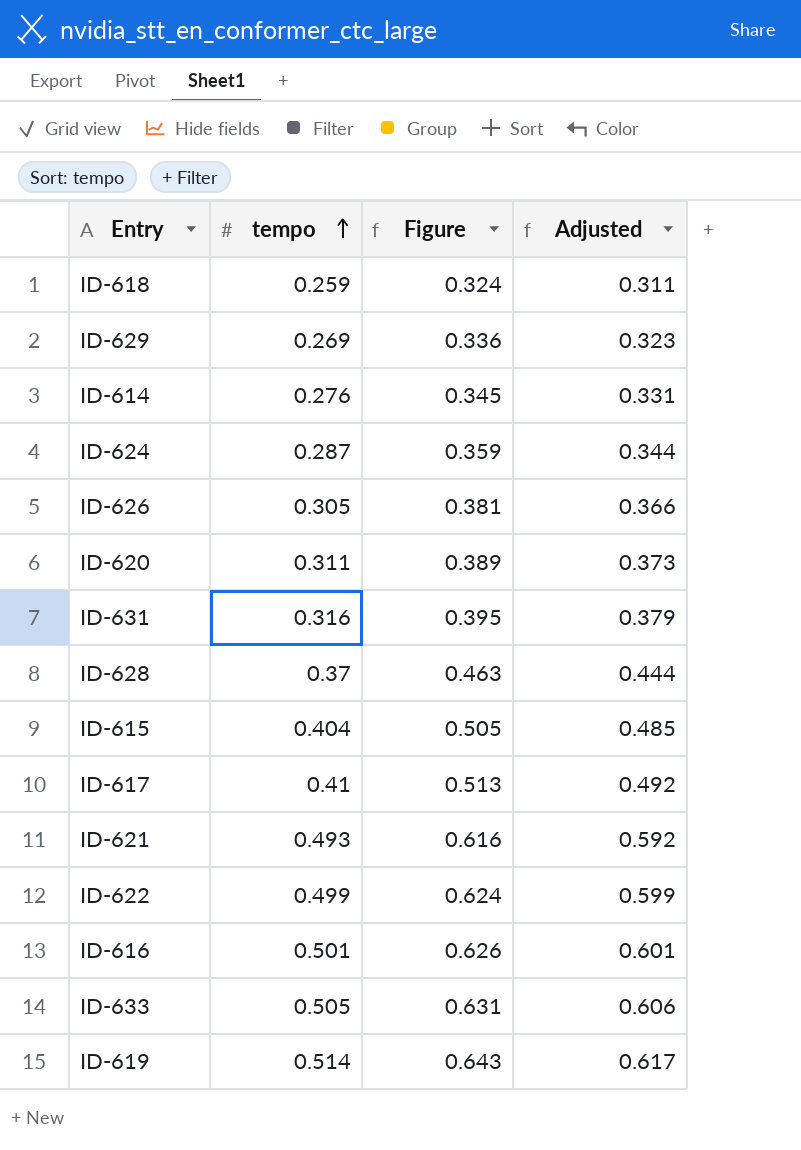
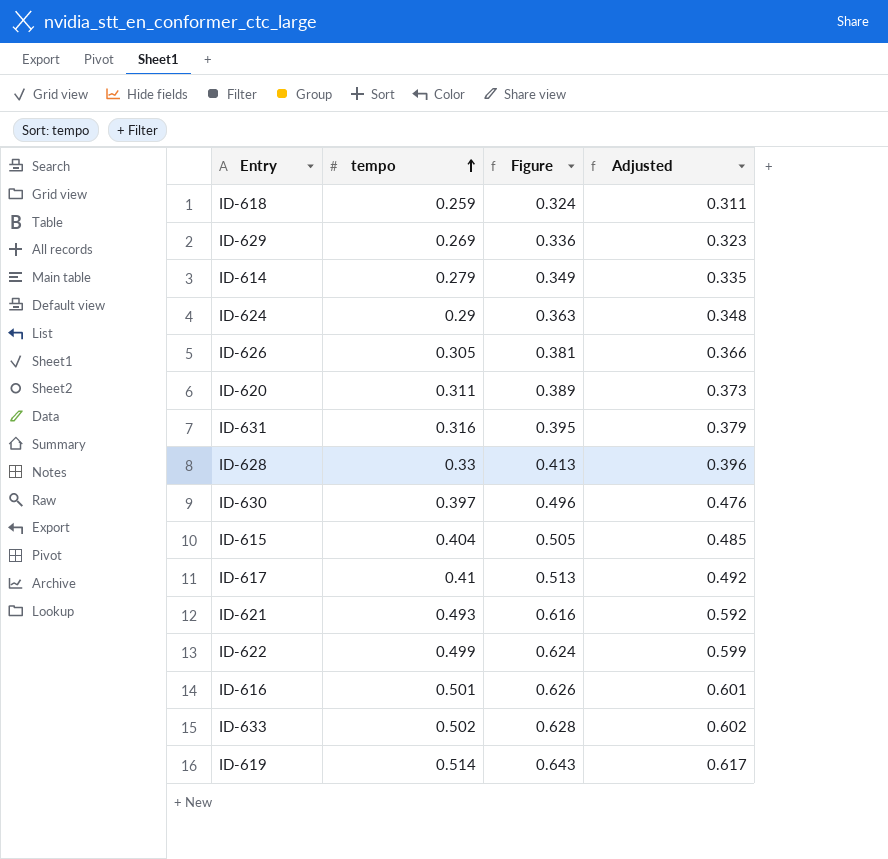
ID-614 | tempo: 0.276 -> 0.279
ID-614 | Figure: 0.345 -> 0.349
ID-614 | Adjusted: 0.331 -> 0.335
ID-624 | tempo: 0.287 -> 0.29
ID-624 | Figure: 0.359 -> 0.363
ID-624 | Adjusted: 0.344 -> 0.348
ID-628 | tempo: 0.37 -> 0.33
ID-628 | Figure: 0.463 -> 0.413
ID-628 | Adjusted: 0.444 -> 0.396
row ID-630: none -> 0.397 | 0.496 | 0.476
ID-633 | tempo: 0.505 -> 0.502
ID-633 | Figure: 0.631 -> 0.628
ID-633 | Adjusted: 0.606 -> 0.602

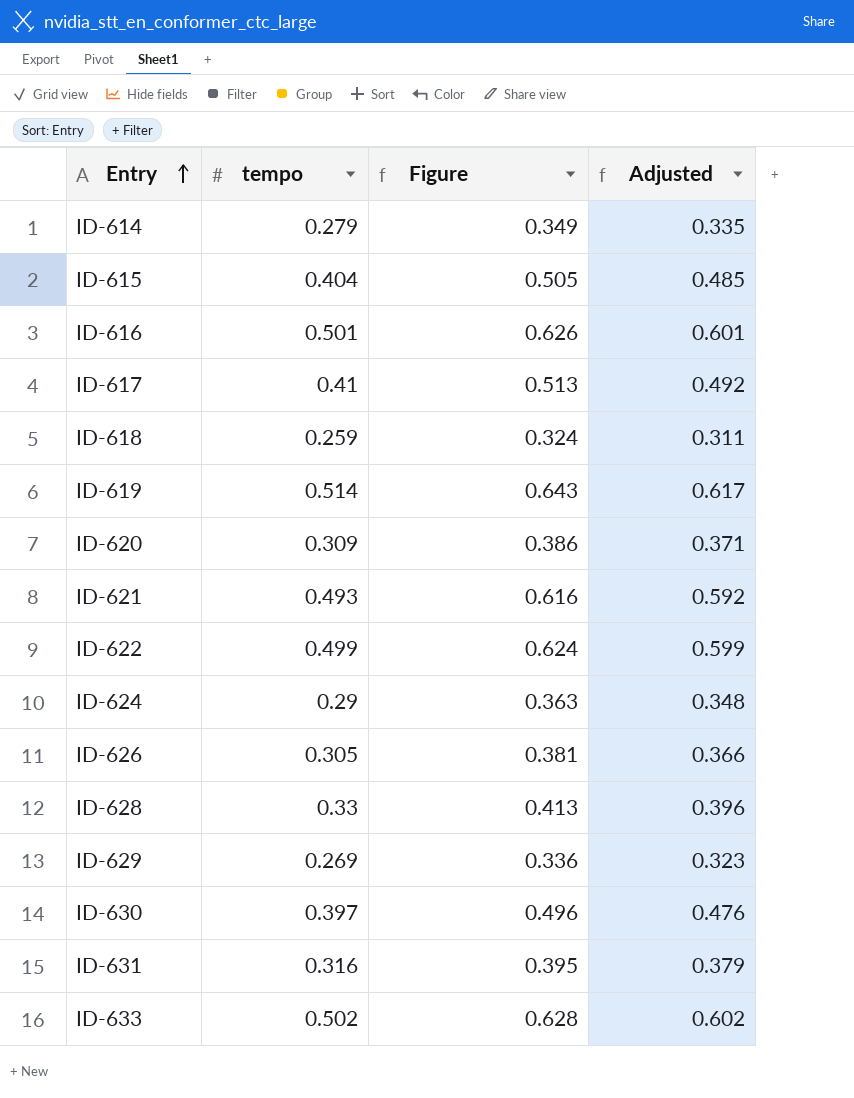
row order: tempo ascending -> Entry ascending
ID-620 | tempo: 0.311 -> 0.309
ID-620 | Figure: 0.389 -> 0.386
ID-620 | Adjusted: 0.373 -> 0.371

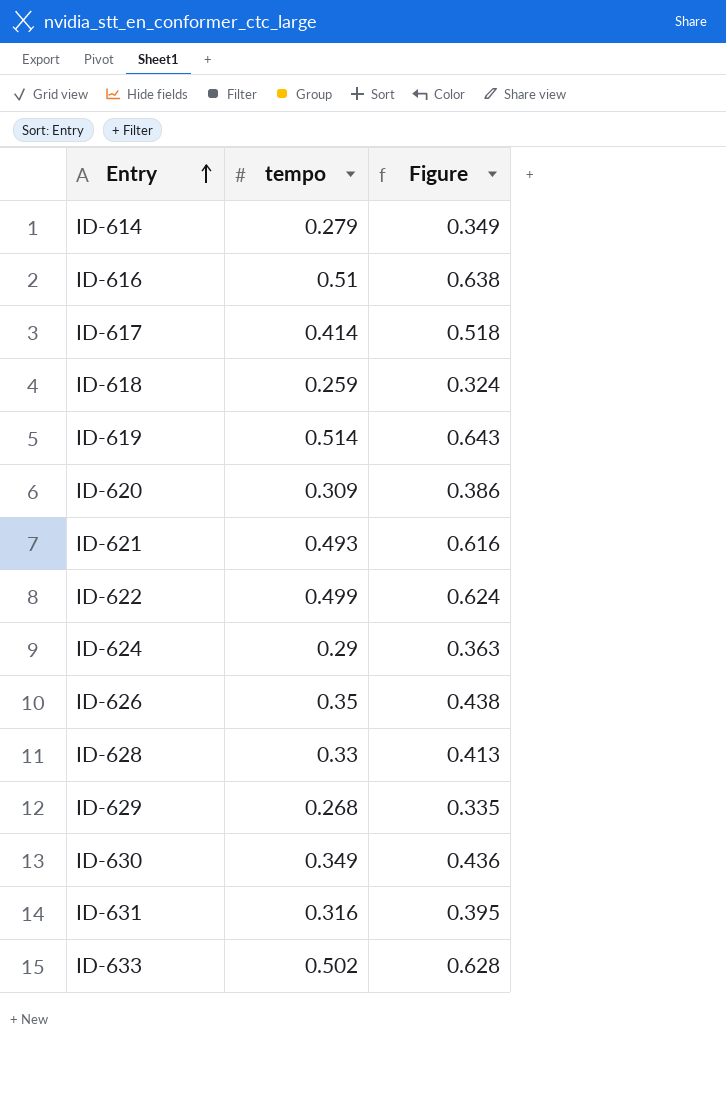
column Adjusted | formula: [tempo] * 1.2 -> none
row ID-615: 0.404 | 0.505 | 0.485 -> none
ID-616 | tempo: 0.501 -> 0.51
ID-616 | Figure: 0.626 -> 0.638
ID-617 | tempo: 0.41 -> 0.414
ID-617 | Figure: 0.513 -> 0.518
ID-626 | tempo: 0.305 -> 0.35
ID-626 | Figure: 0.381 -> 0.438
ID-629 | tempo: 0.269 -> 0.268
ID-629 | Figure: 0.336 -> 0.335
ID-630 | tempo: 0.397 -> 0.349
ID-630 | Figure: 0.496 -> 0.436

